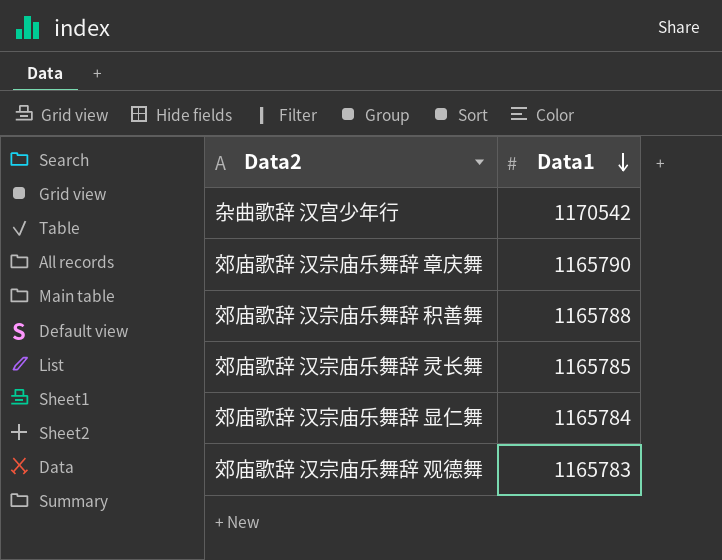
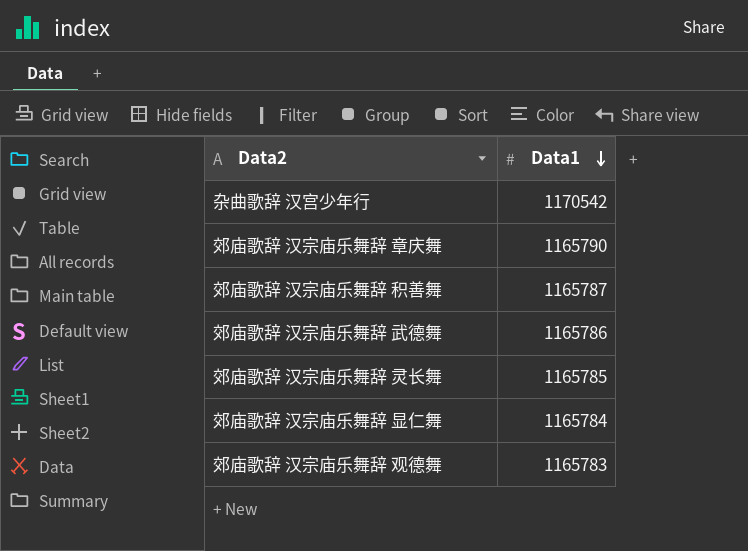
郊庙歌辞 汉宗庙乐舞辞 积善舞 | Data1: 1165788 -> 1165787
row 郊庙歌辞 汉宗庙乐舞辞 武德舞: none -> 1165786

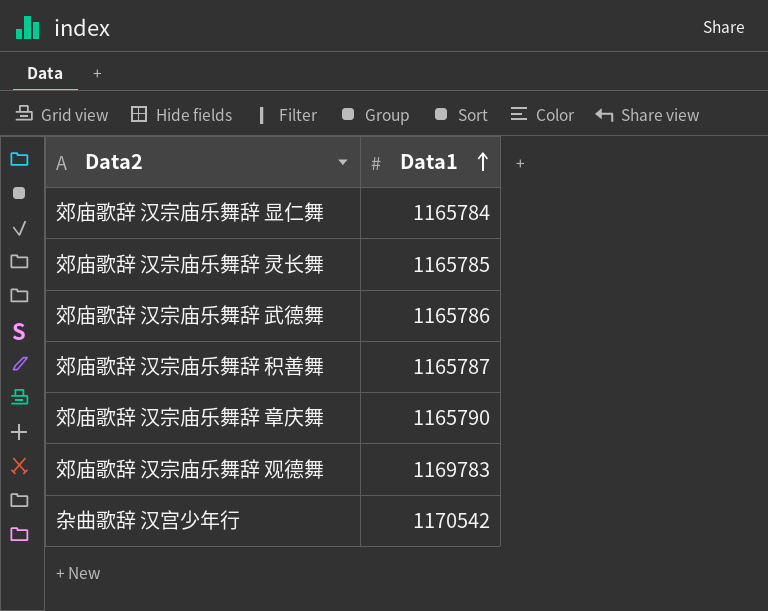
row order: Data1 descending -> Data1 ascending
郊庙歌辞 汉宗庙乐舞辞 观德舞 | Data1: 1165783 -> 1169783

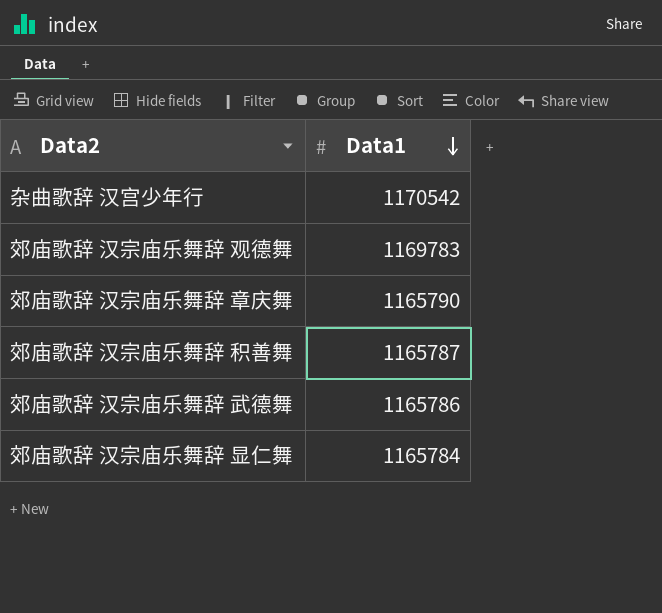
row order: Data1 ascending -> Data1 descending
row 郊庙歌辞 汉宗庙乐舞辞 灵长舞: 1165785 -> none

